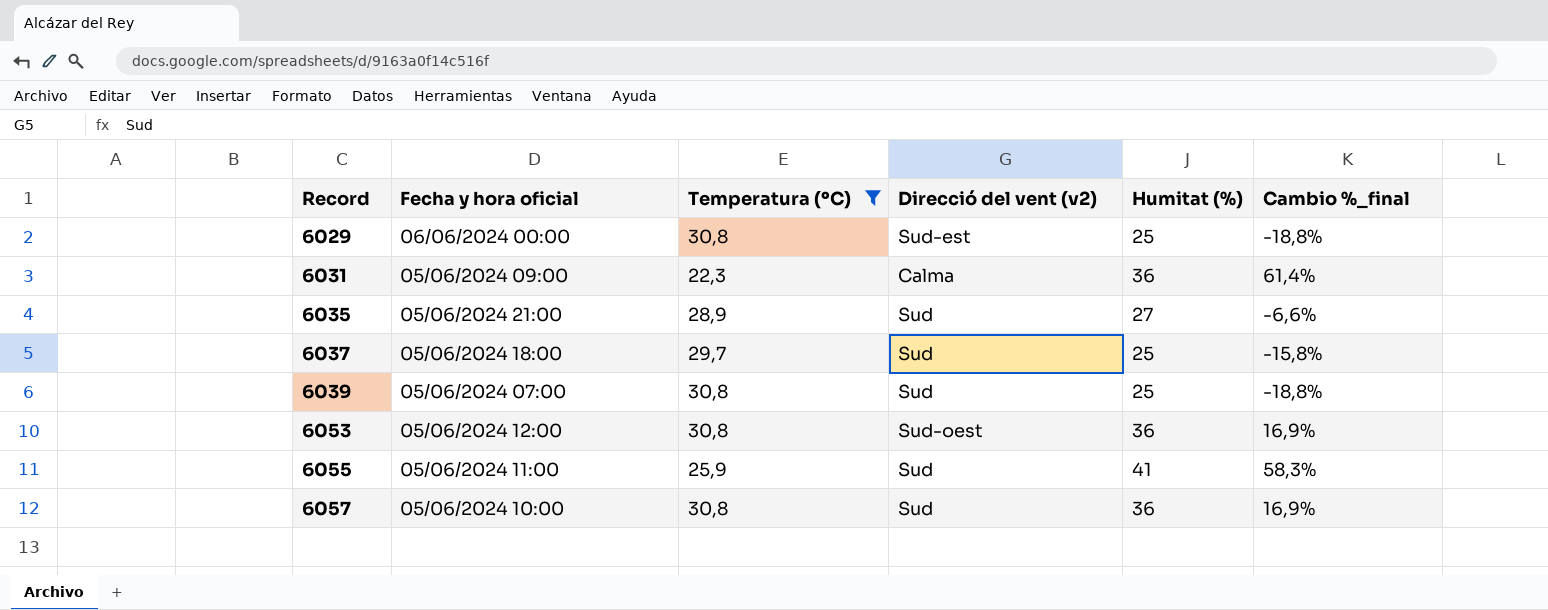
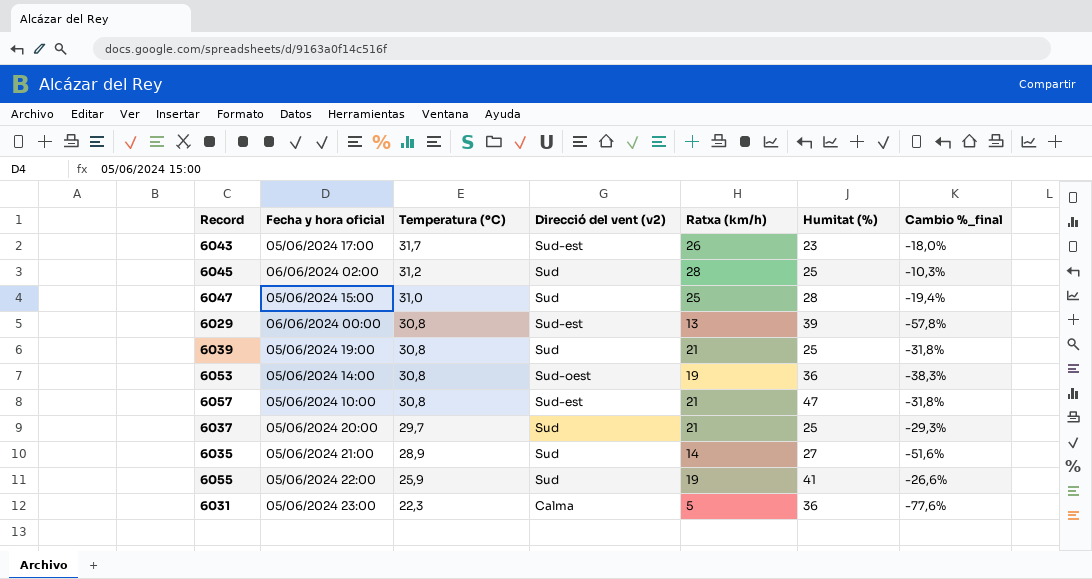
filter: Temperatura (ºC) <= 30,8 -> none
row order: Record ascending -> Temperatura (ºC) descending
column Ratxa (km/h) | position: none -> 5
column Cambio %_final | formula: ([Humitat (%)] - [Temperatura (ºC)]) / [Temperatura (ºC)] -> ([Ratxa (km/h)] - [Temperatura (ºC)]) / [Temperatura (ºC)]
6029 | Humitat (%): 25 -> 39
6039 | Fecha y hora oficial: 05/06/2024 07:00 -> 05/06/2024 19:00
6053 | Fecha y hora oficial: 05/06/2024 12:00 -> 05/06/2024 14:00
6057 | Direcció del vent (v2): Sud -> Sud-est
6057 | Humitat (%): 36 -> 47
6037 | Fecha y hora oficial: 05/06/2024 18:00 -> 05/06/2024 20:00
6055 | Fecha y hora oficial: 05/06/2024 11:00 -> 05/06/2024 22:00
6031 | Fecha y hora oficial: 05/06/2024 09:00 -> 05/06/2024 23:00

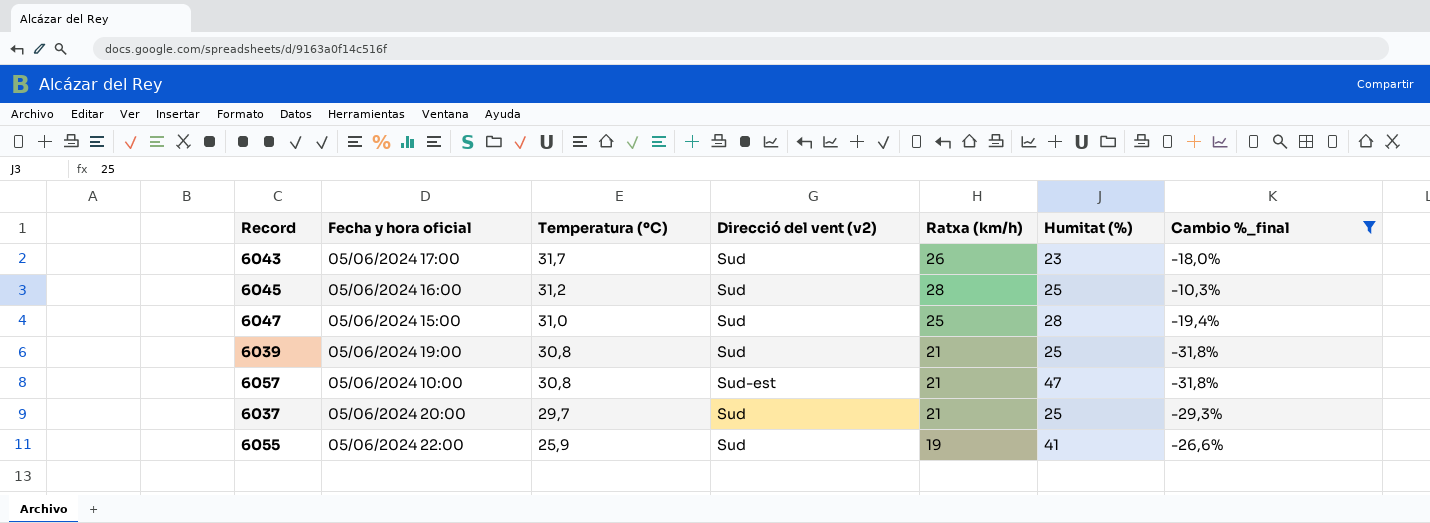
filter: none -> Cambio %_final >= -31,8%
6043 | Direcció del vent (v2): Sud-est -> Sud
6045 | Fecha y hora oficial: 06/06/2024 02:00 -> 05/06/2024 16:00

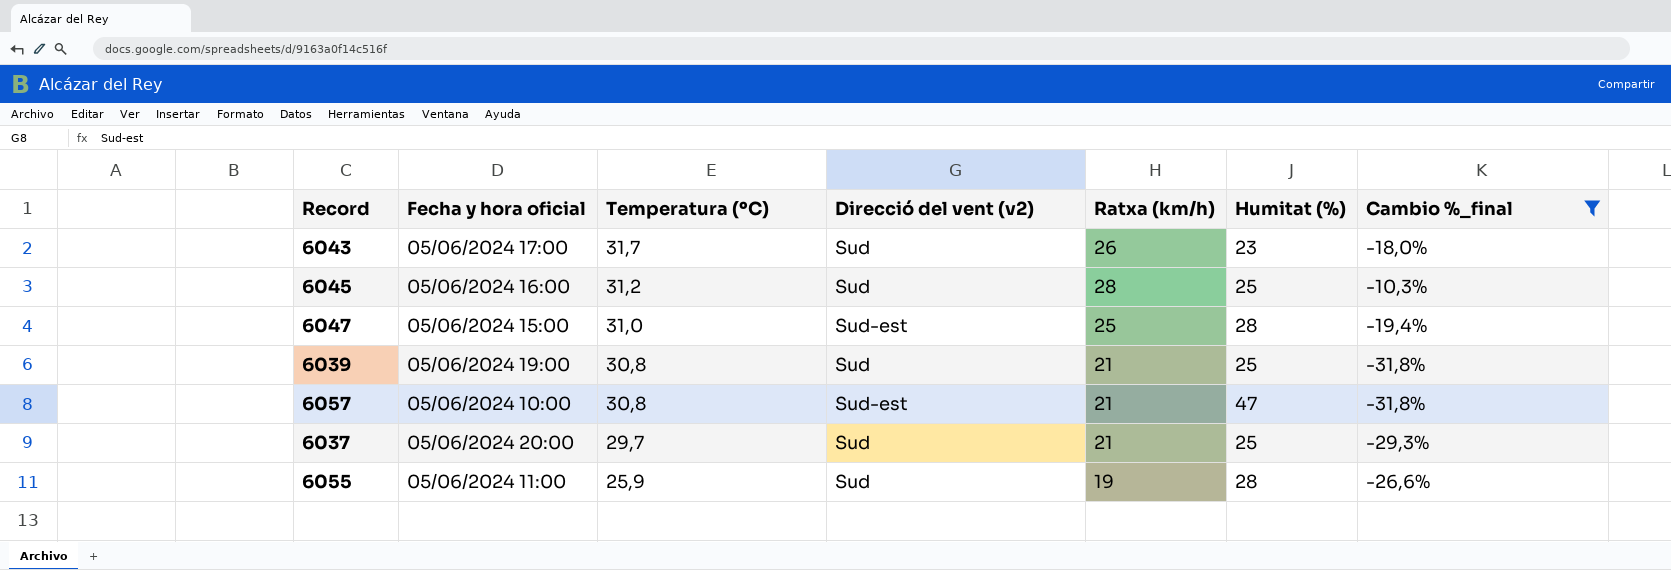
6047 | Direcció del vent (v2): Sud -> Sud-est
6055 | Fecha y hora oficial: 05/06/2024 22:00 -> 05/06/2024 11:00
6055 | Humitat (%): 41 -> 28

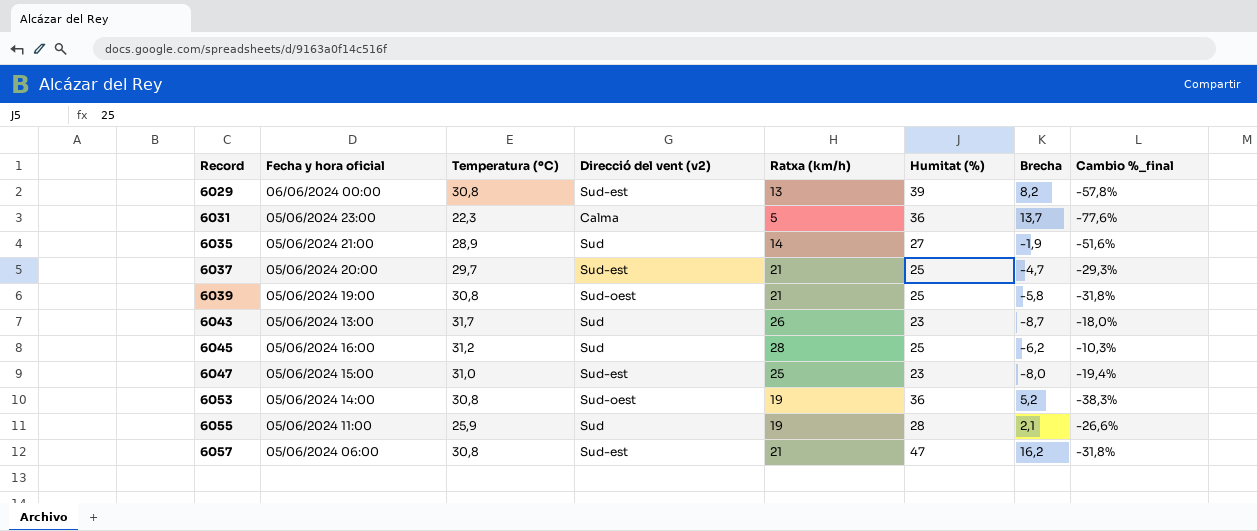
filter: Cambio %_final >= -31,8% -> none
row order: Temperatura (ºC) descending -> Record ascending
column Brecha | formula: none -> [Humitat (%)] - [Temperatura (ºC)]
6037 | Direcció del vent (v2): Sud -> Sud-est
6039 | Direcció del vent (v2): Sud -> Sud-oest
6043 | Fecha y hora oficial: 05/06/2024 17:00 -> 05/06/2024 13:00
6047 | Humitat (%): 28 -> 23
6057 | Fecha y hora oficial: 05/06/2024 10:00 -> 05/06/2024 06:00

